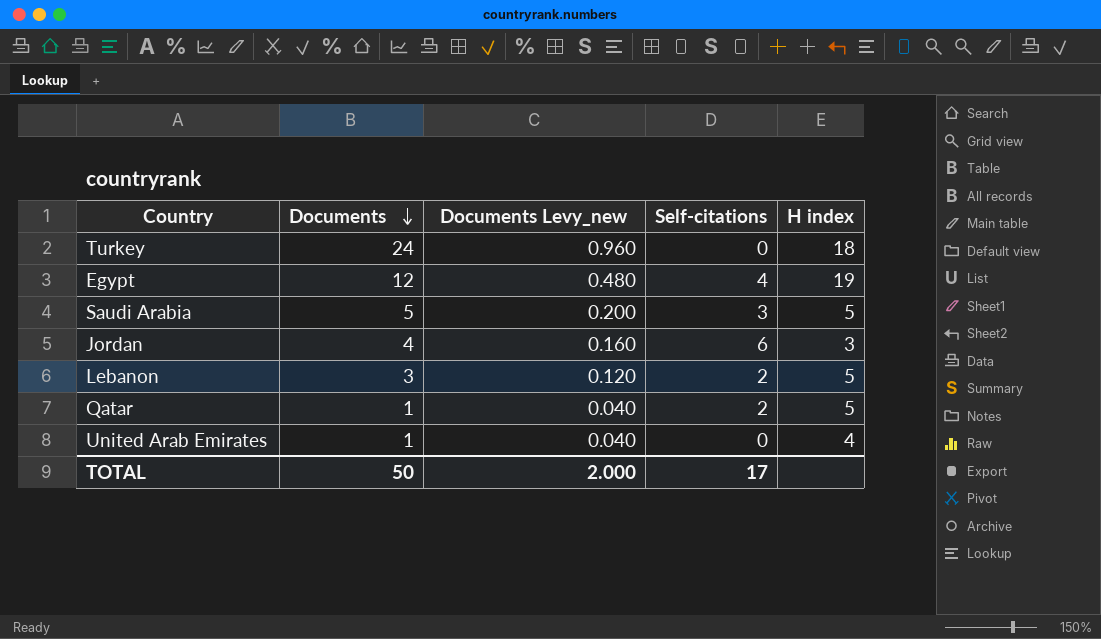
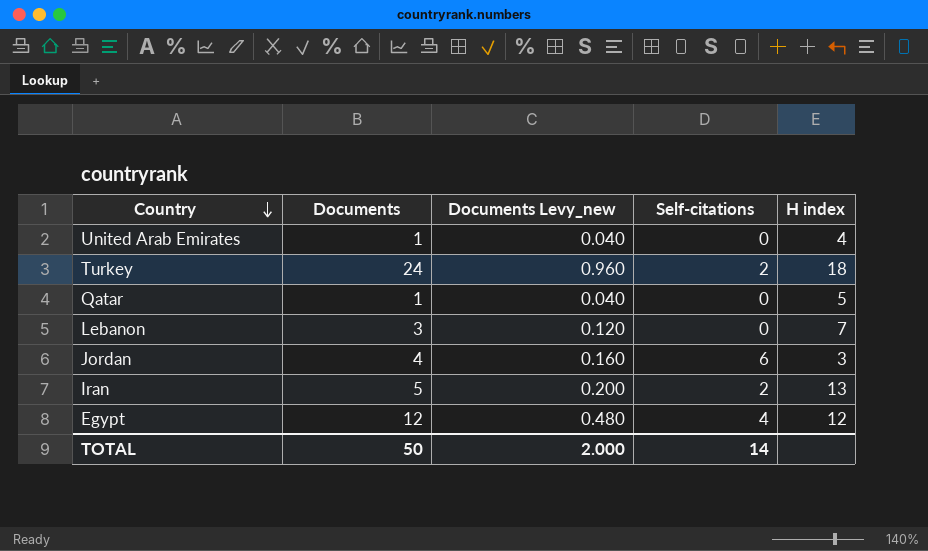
row order: Documents descending -> Country descending
row Saudi Arabia: 5 | 0.200 | 3 | 5 -> none
Turkey | Self-citations: 0 -> 2
Qatar | Self-citations: 2 -> 0
Lebanon | Self-citations: 2 -> 0
Lebanon | H index: 5 -> 7
row Iran: none -> 5 | 0.200 | 2 | 13
Egypt | H index: 19 -> 12
TOTAL | Self-citations: 17 -> 14

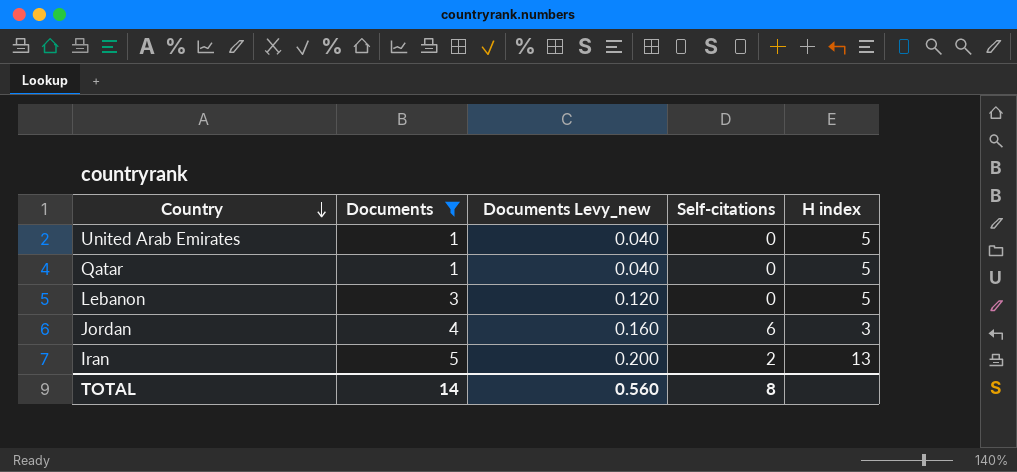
filter: none -> Documents <= 5
United Arab Emirates | H index: 4 -> 5
Lebanon | H index: 7 -> 5
TOTAL | Documents: 50 -> 14
TOTAL | Documents Levy_new: 2.000 -> 0.560
TOTAL | Self-citations: 14 -> 8

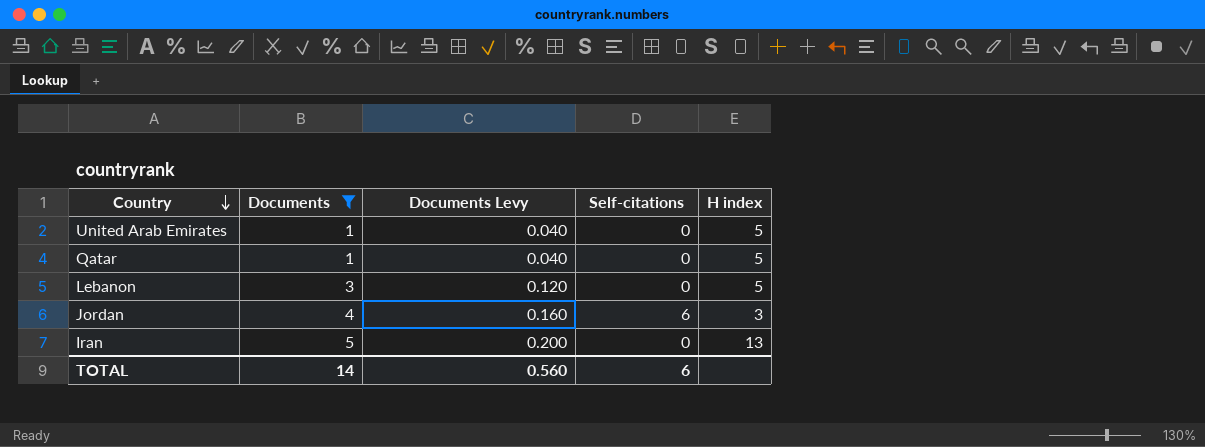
column name: Documents Levy_new -> Documents Levy
Iran | Self-citations: 2 -> 0
TOTAL | Self-citations: 8 -> 6

